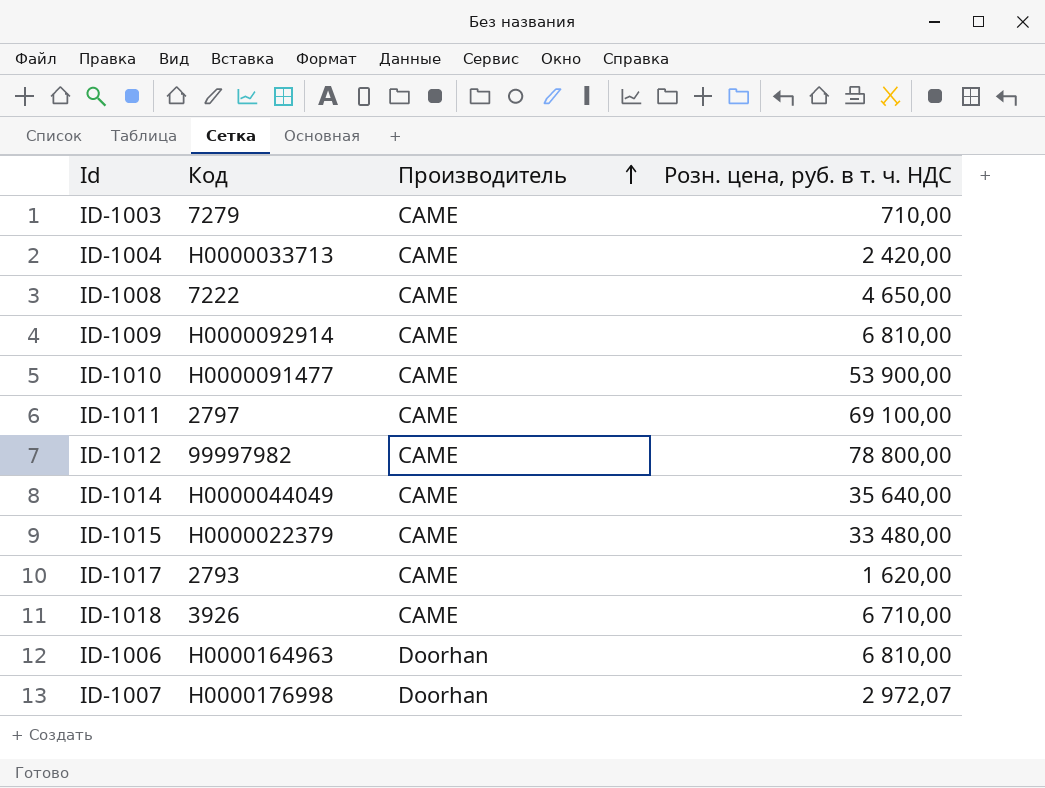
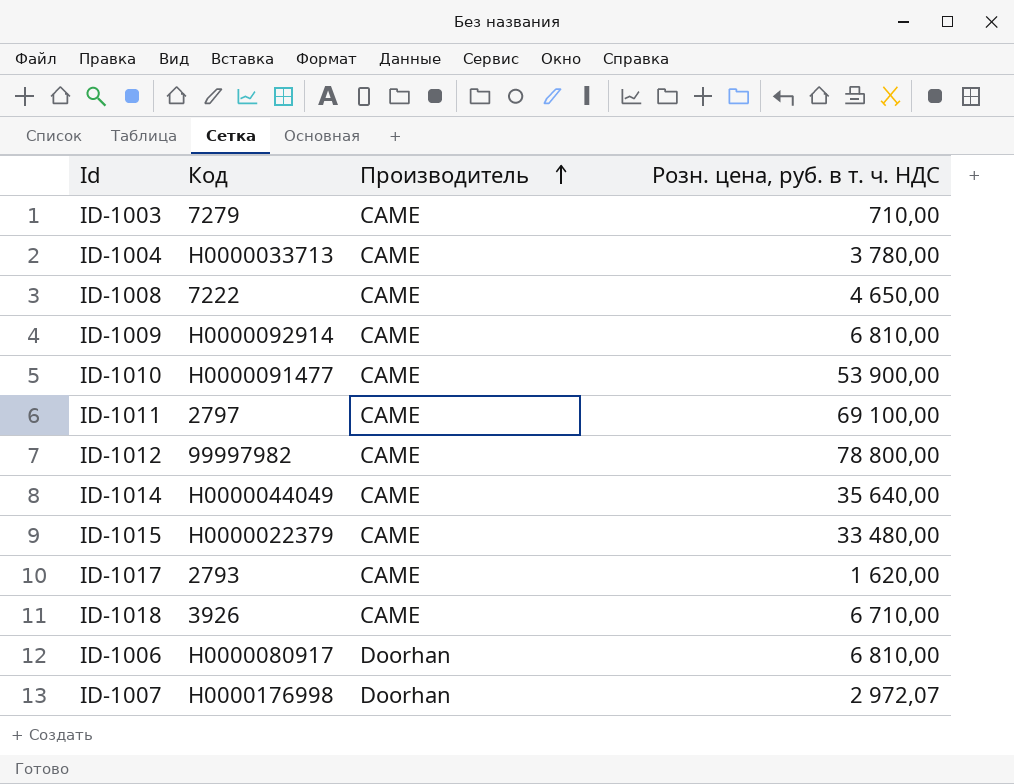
ID-1004 | Розн. цена, руб. в т. ч. НДС: 2 420,00 -> 3 780,00
ID-1006 | Код: Н0000164963 -> Н0000080917

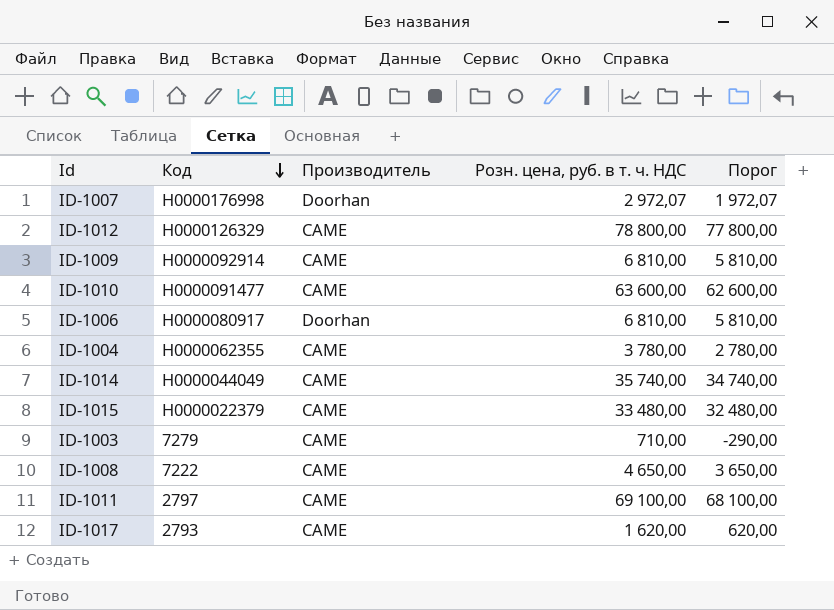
row order: Производитель ascending -> Код descending
column Порог | formula: none -> [Розн. цена, руб. в т. ч. НДС] - 1000
row ID-1018: 3926 | CAME | 6 710,00 -> none
ID-1012 | Код: 99997982 -> Н0000126329
ID-1010 | Розн. цена, руб. в т. ч. НДС: 53 900,00 -> 63 600,00
ID-1004 | Код: Н0000033713 -> Н0000062355
ID-1014 | Розн. цена, руб. в т. ч. НДС: 35 640,00 -> 35 740,00

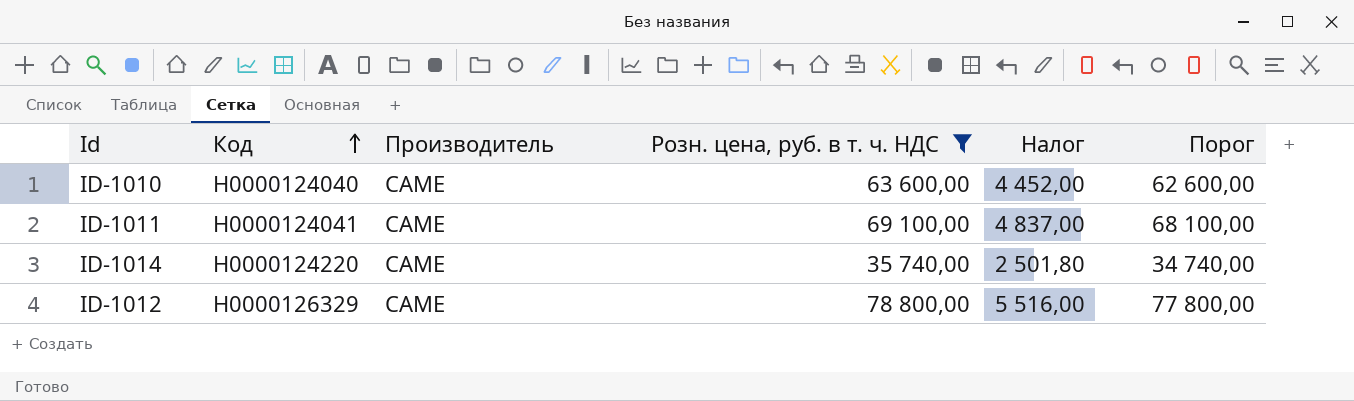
filter: none -> Розн. цена, руб. в т. ч. НДС >= 35 740,00
row order: Код descending -> Код ascending
column Налог | formula: none -> [Розн. цена, руб. в т. ч. НДС] * 0,07
ID-1010 | Код: Н0000091477 -> Н0000124040
ID-1011 | Код: 2797 -> Н0000124041
ID-1014 | Код: Н0000044049 -> Н0000124220

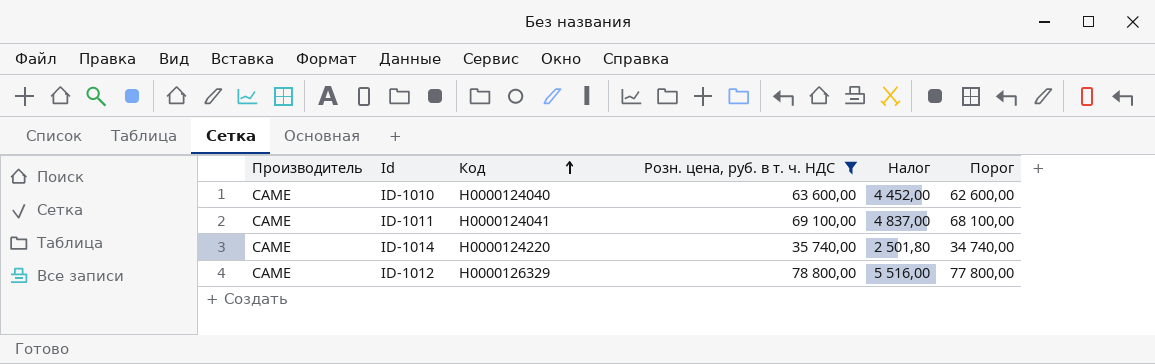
column Производитель | position: 3 -> 1

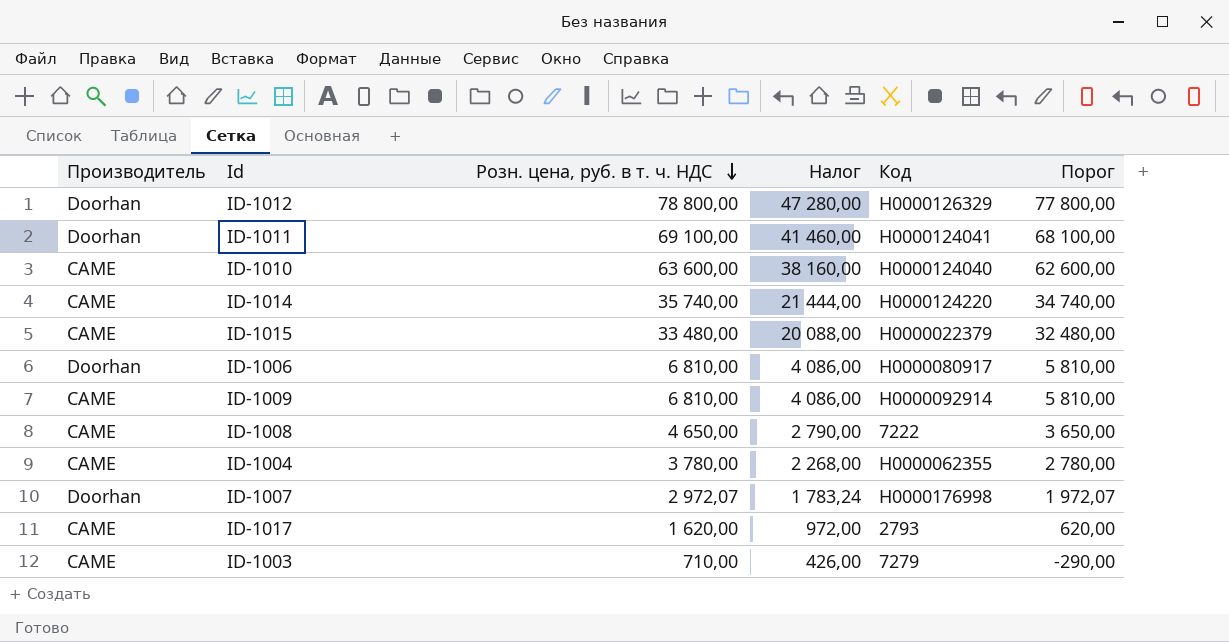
filter: Розн. цена, руб. в т. ч. НДС >= 35 740,00 -> none
row order: Код ascending -> Розн. цена, руб. в т. ч. НДС descending
column Налог | formula: [Розн. цена, руб. в т. ч. НДС] * 0,07 -> [Розн. цена, руб. в т. ч. НДС] * 0,6
column Код | position: 3 -> 5
ID-1012 | Производитель: CAME -> Doorhan
ID-1011 | Производитель: CAME -> Doorhan

